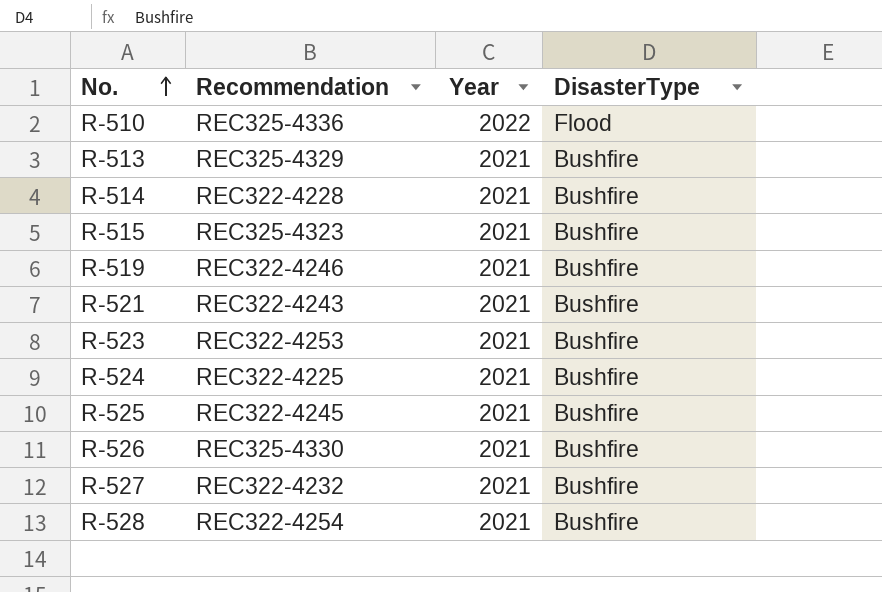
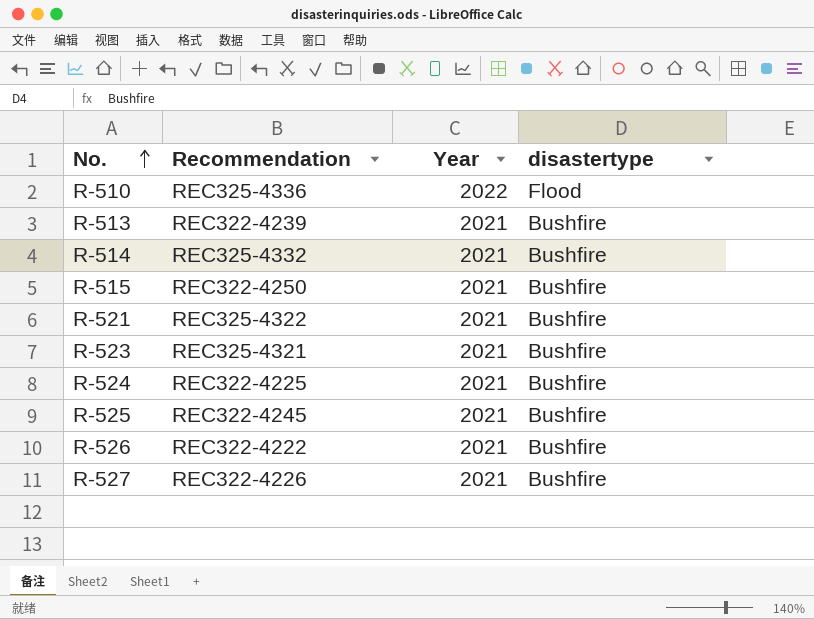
column name: DisasterType -> disastertype
row R-519: REC322-4246 | 2021 | Bushfire -> none
row R-528: REC322-4254 | 2021 | Bushfire -> none
R-513 | Recommendation: REC325-4329 -> REC322-4239
R-514 | Recommendation: REC322-4228 -> REC325-4332
R-515 | Recommendation: REC325-4323 -> REC322-4250
R-521 | Recommendation: REC322-4243 -> REC325-4322
R-523 | Recommendation: REC322-4253 -> REC325-4321
R-526 | Recommendation: REC325-4330 -> REC322-4222
R-527 | Recommendation: REC322-4232 -> REC322-4226

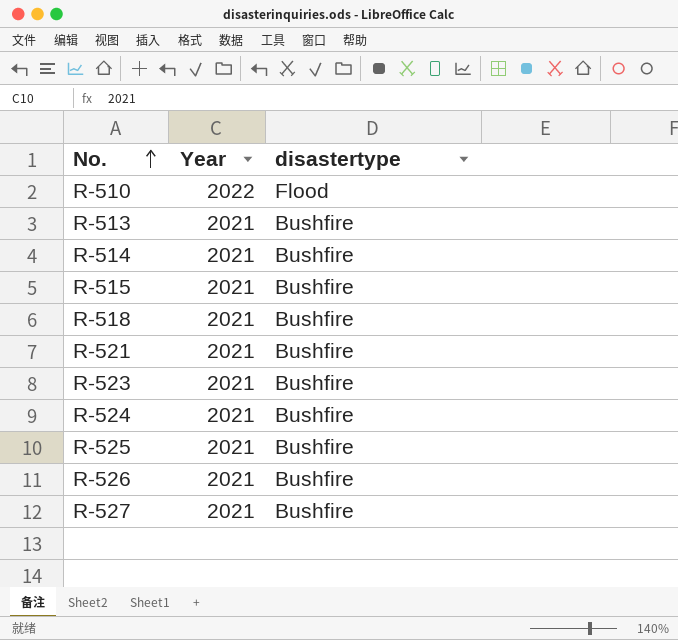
column Recommendation | position: 2 -> none
row R-518: none -> 2021 | Bushfire

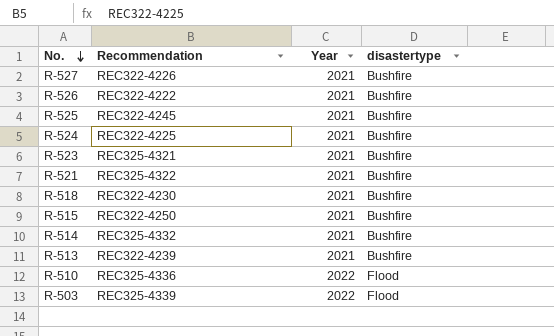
row order: No. ascending -> No. descending
column Recommendation | position: none -> 2
row R-503: none -> REC325-4339 | 2022 | Flood

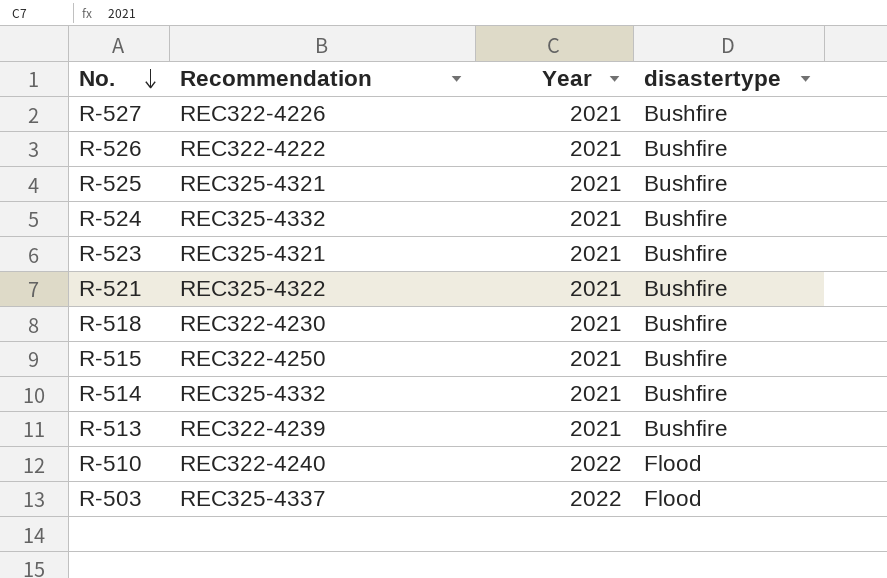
R-525 | Recommendation: REC322-4245 -> REC325-4321
R-524 | Recommendation: REC322-4225 -> REC325-4332
R-510 | Recommendation: REC325-4336 -> REC322-4240
R-503 | Recommendation: REC325-4339 -> REC325-4337

